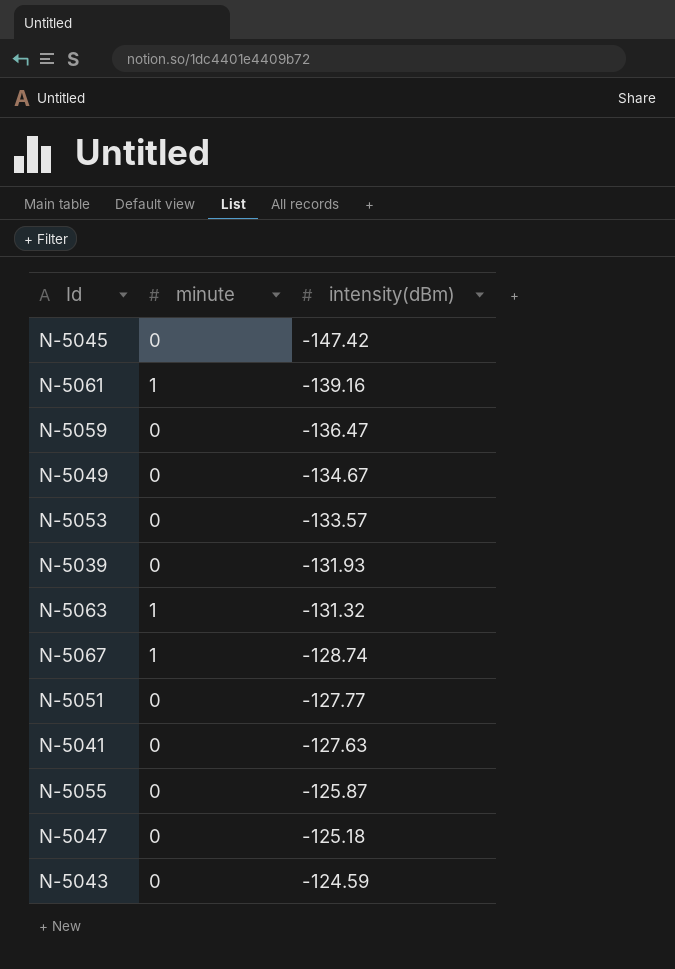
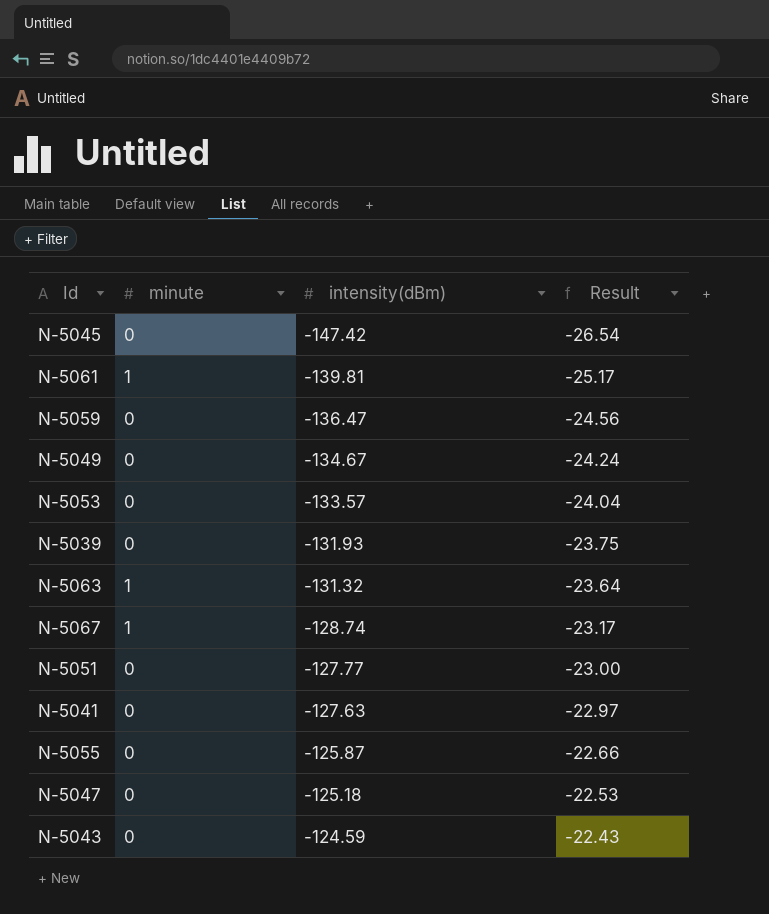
column Result | formula: none -> [intensity(dBm)] * 0.18
N-5061 | intensity(dBm): -139.16 -> -139.81

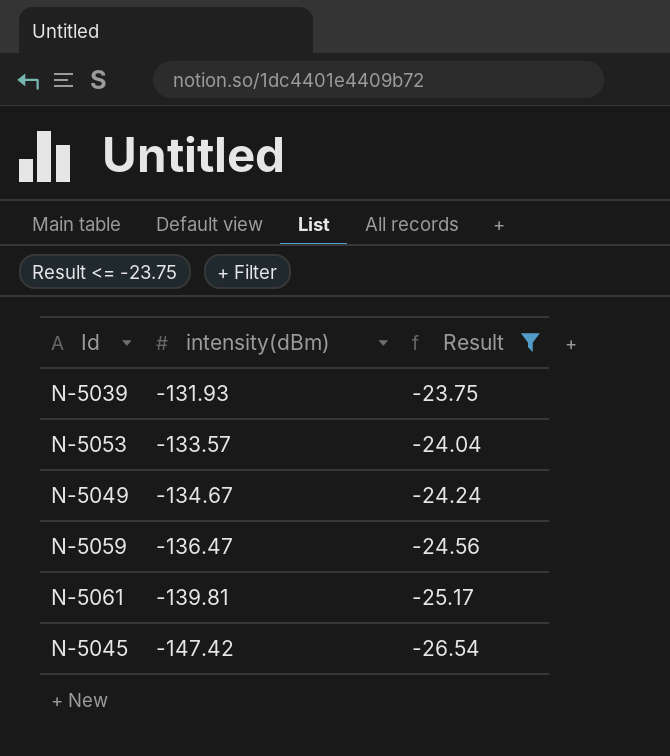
filter: none -> Result <= -23.75
row order: intensity(dBm) ascending -> intensity(dBm) descending
column minute | position: 2 -> none

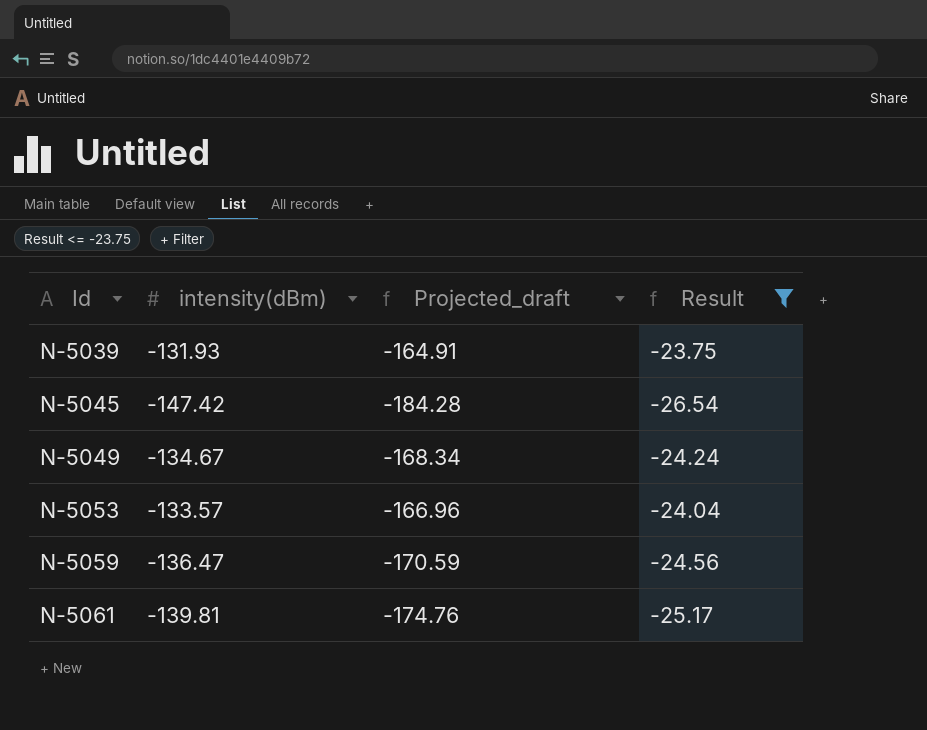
row order: intensity(dBm) descending -> Id ascending
column Projected_draft | formula: none -> [intensity(dBm)] * 1.25

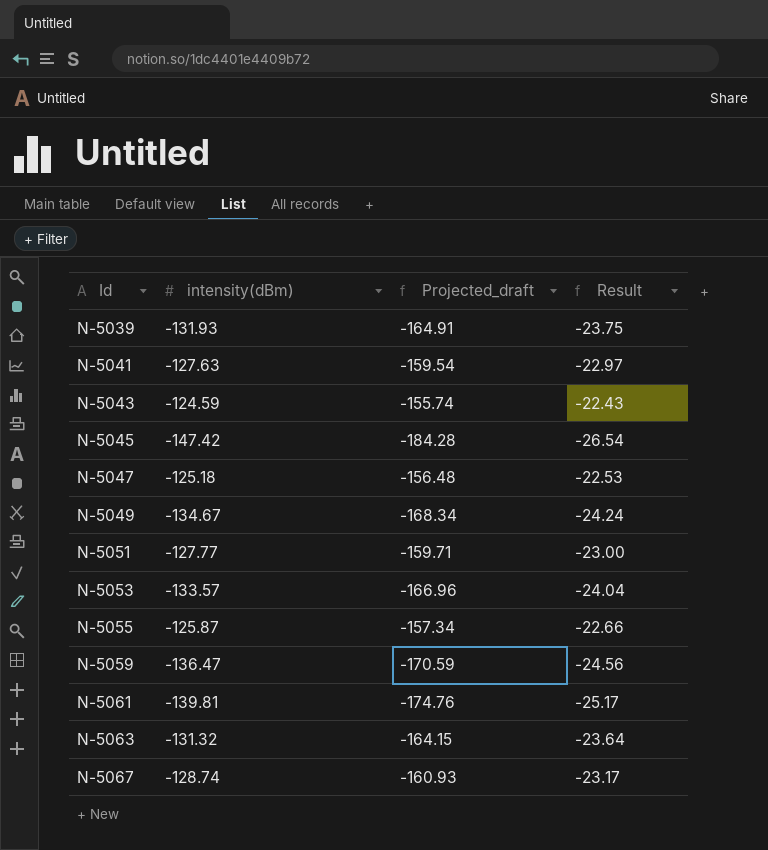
filter: Result <= -23.75 -> none

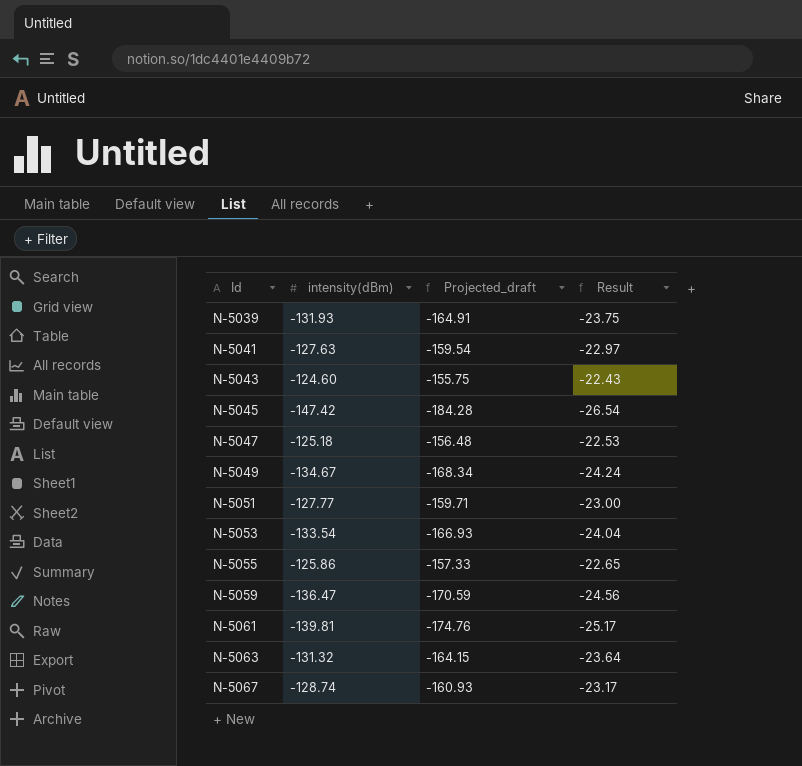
N-5043 | intensity(dBm): -124.59 -> -124.60
N-5043 | Projected_draft: -155.74 -> -155.75
N-5053 | intensity(dBm): -133.57 -> -133.54
N-5053 | Projected_draft: -166.96 -> -166.93
N-5055 | intensity(dBm): -125.87 -> -125.86
N-5055 | Projected_draft: -157.34 -> -157.33
N-5055 | Result: -22.66 -> -22.65

